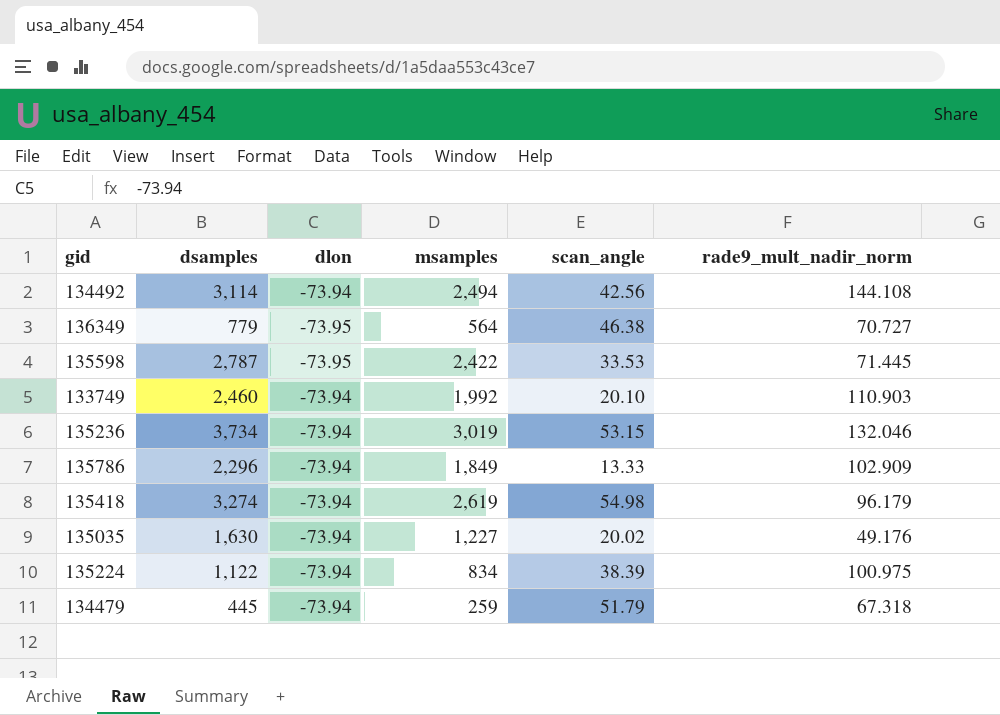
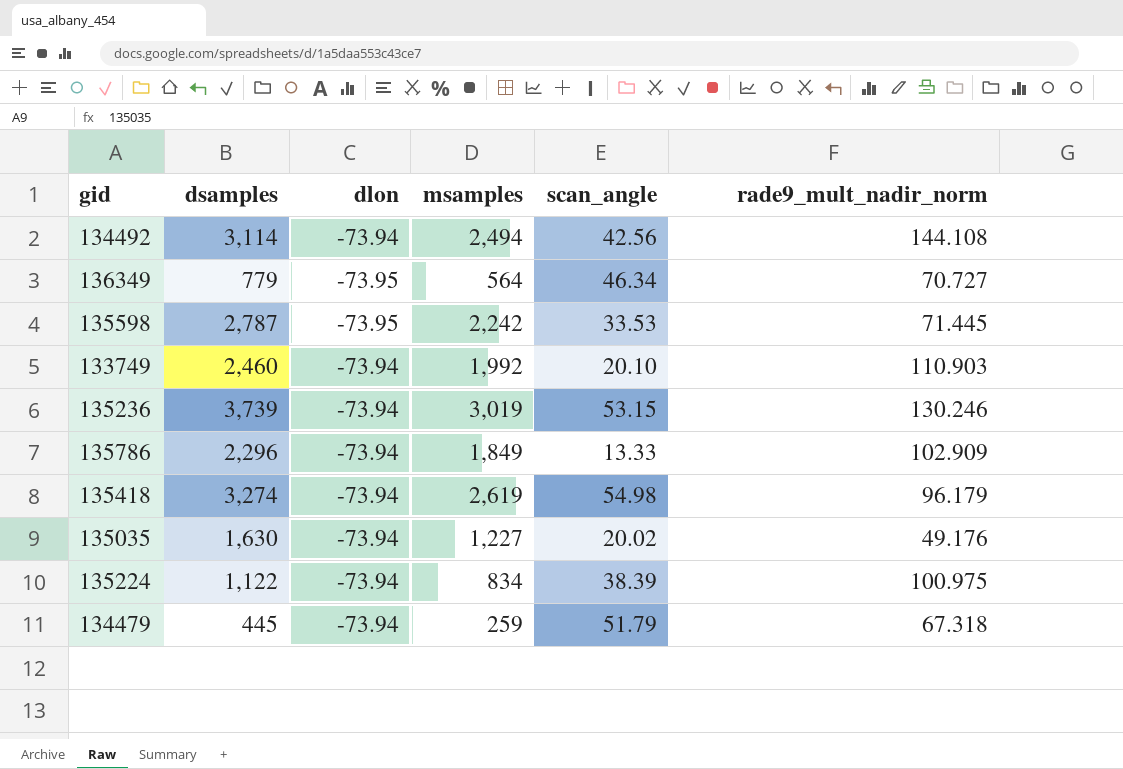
136349 | scan_angle: 46.38 -> 46.34
135598 | msamples: 2,422 -> 2,242
135236 | dsamples: 3,734 -> 3,739
135236 | rade9_mult_nadir_norm: 132.046 -> 130.246

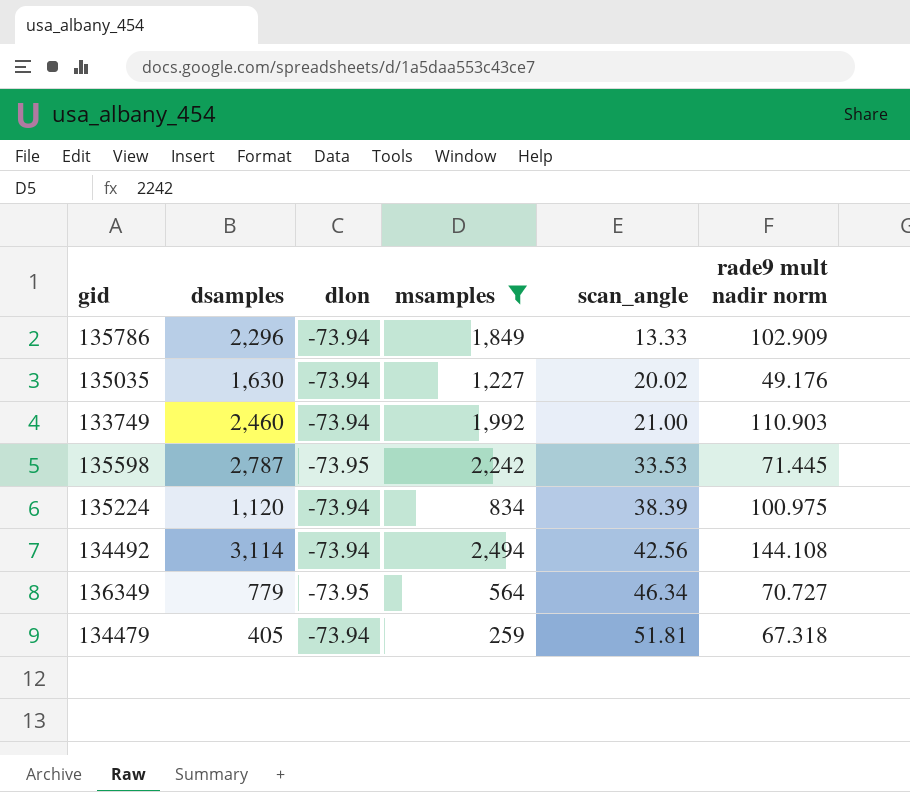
filter: none -> msamples <= 2,494
row order: none -> scan_angle ascending
column name: rade9_mult_nadir_norm -> rade9 mult nadir norm
133749 | scan_angle: 20.10 -> 21.00
135224 | dsamples: 1,122 -> 1,120
134479 | dsamples: 445 -> 405
134479 | scan_angle: 51.79 -> 51.81

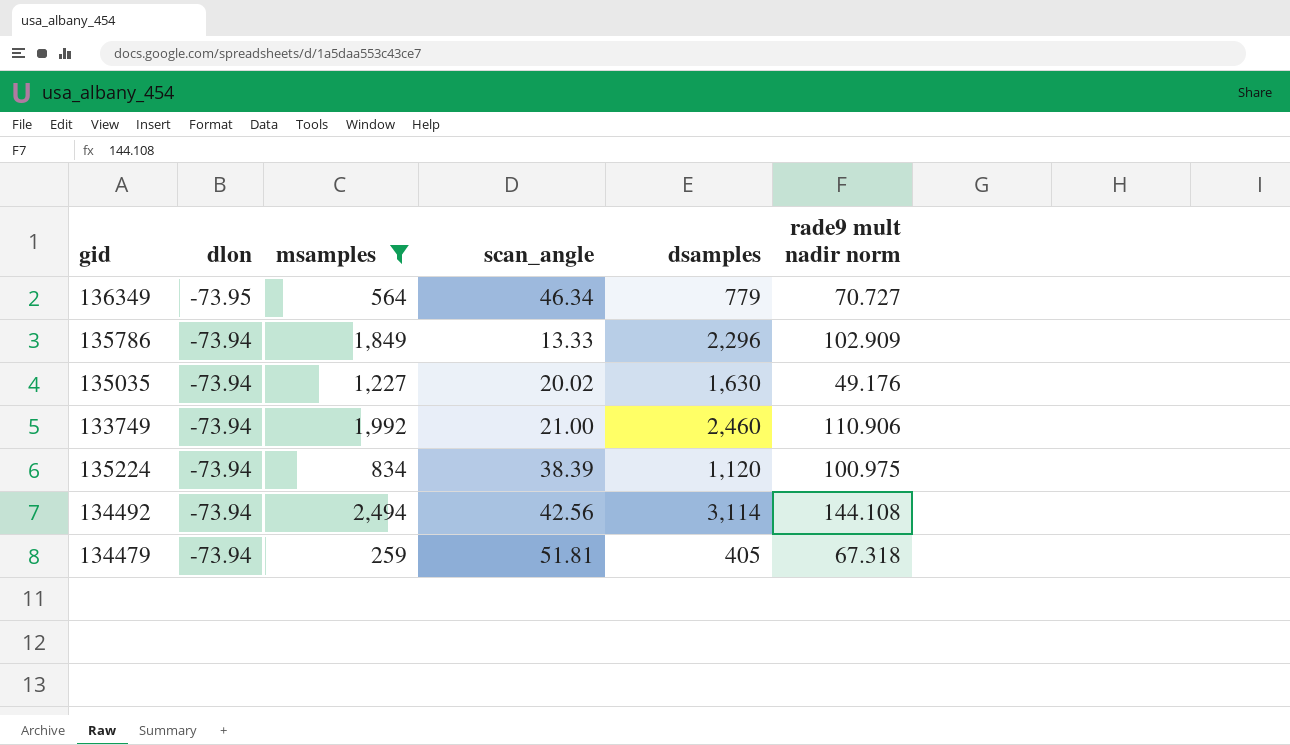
row order: scan_angle ascending -> dlon ascending
column dsamples | position: 2 -> 5
row 135598: 2,787 | -73.95 | 2,242 | 33.53 | 71.445 -> none
133749 | rade9 mult nadir norm: 110.903 -> 110.906

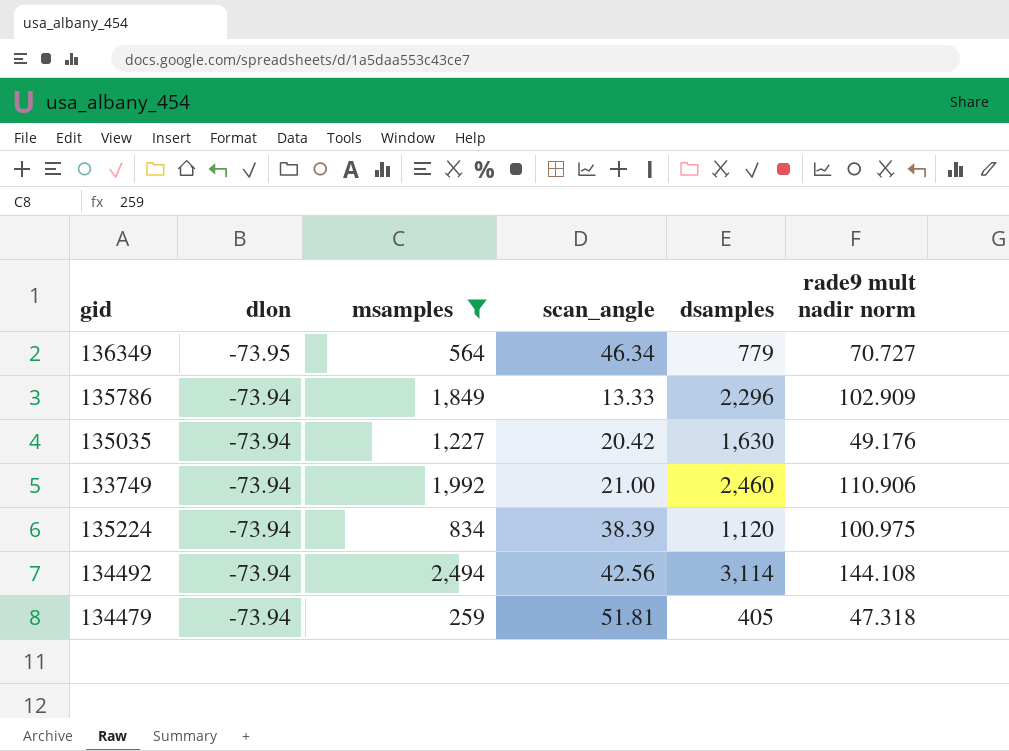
135035 | scan_angle: 20.02 -> 20.42
134479 | rade9 mult nadir norm: 67.318 -> 47.318

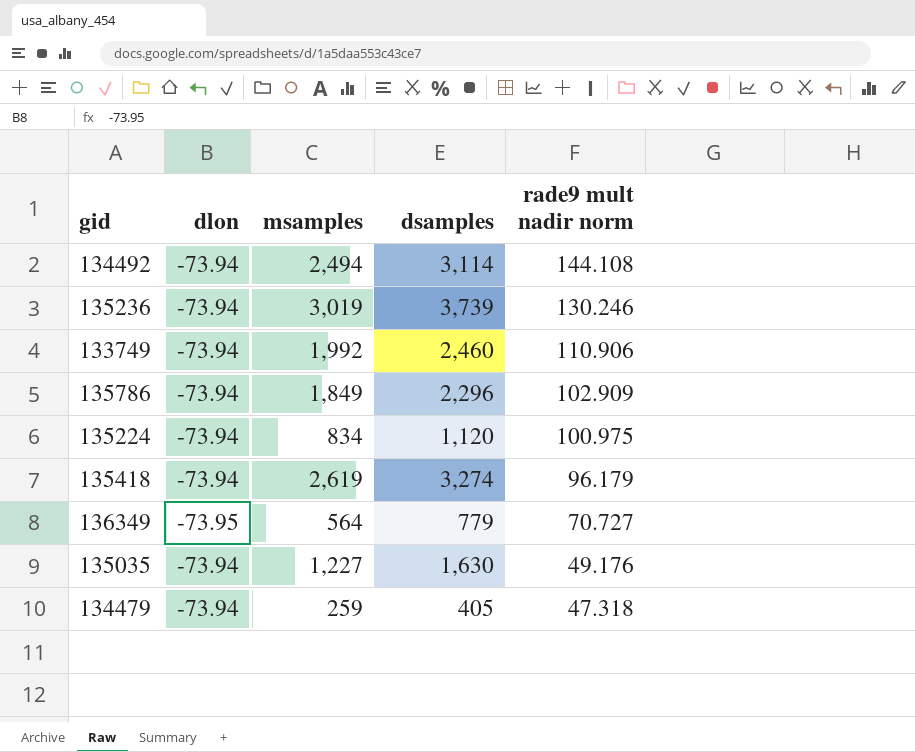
filter: msamples <= 2,494 -> none
row order: dlon ascending -> rade9 mult nadir norm descending
column scan_angle | position: 4 -> none

